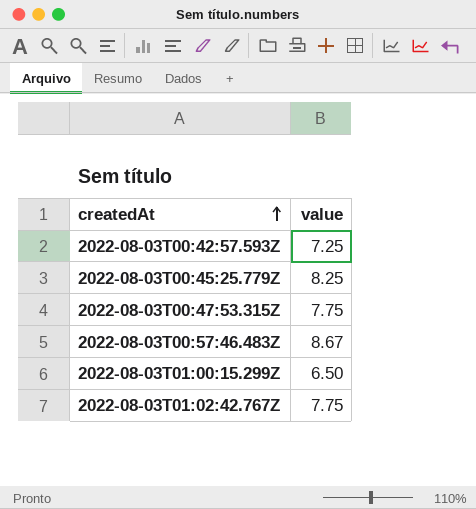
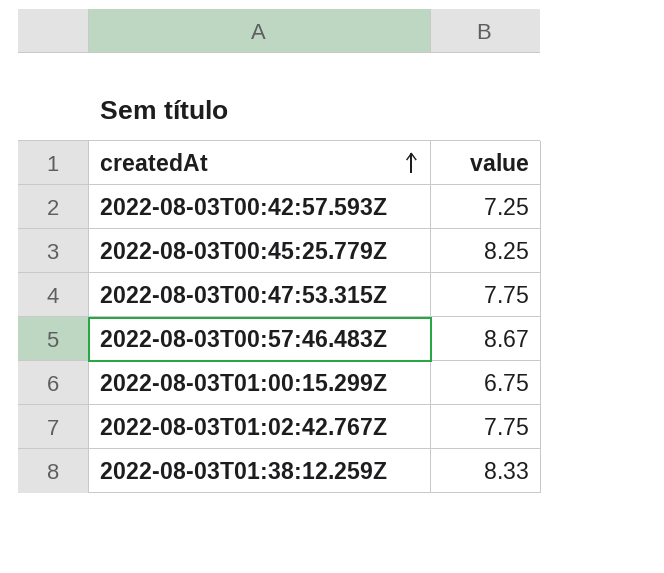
2022-08-03T01:00:15.299Z | value: 6.50 -> 6.75
row 2022-08-03T01:38:12.259Z: none -> 8.33

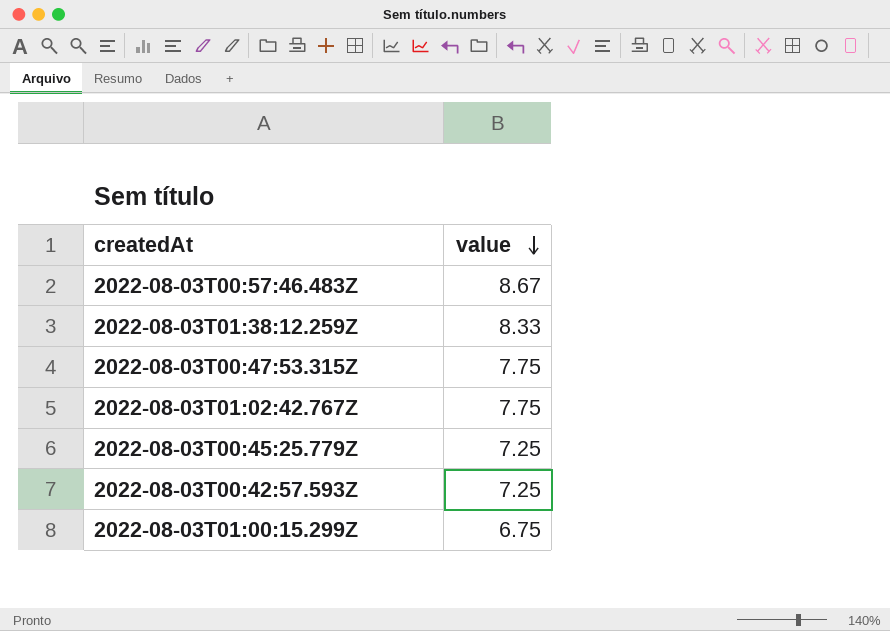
row order: createdAt ascending -> value descending
2022-08-03T00:45:25.779Z | value: 8.25 -> 7.25

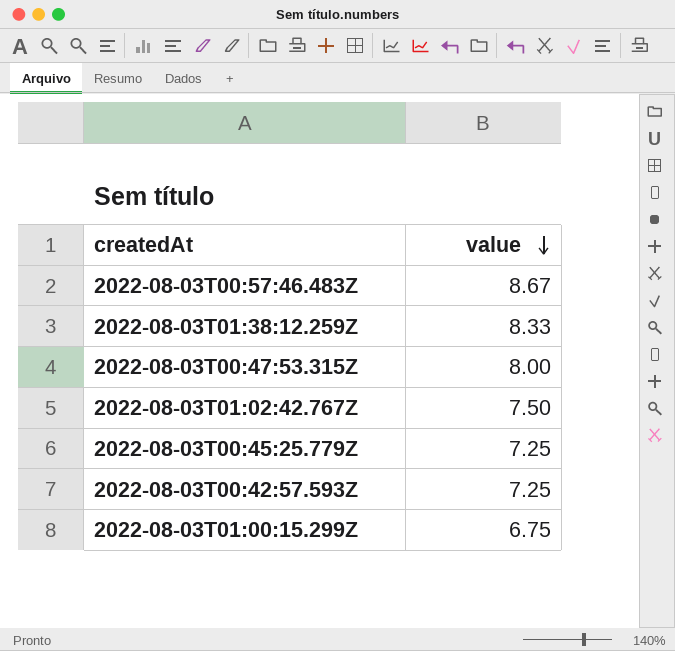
2022-08-03T00:47:53.315Z | value: 7.75 -> 8.00
2022-08-03T01:02:42.767Z | value: 7.75 -> 7.50

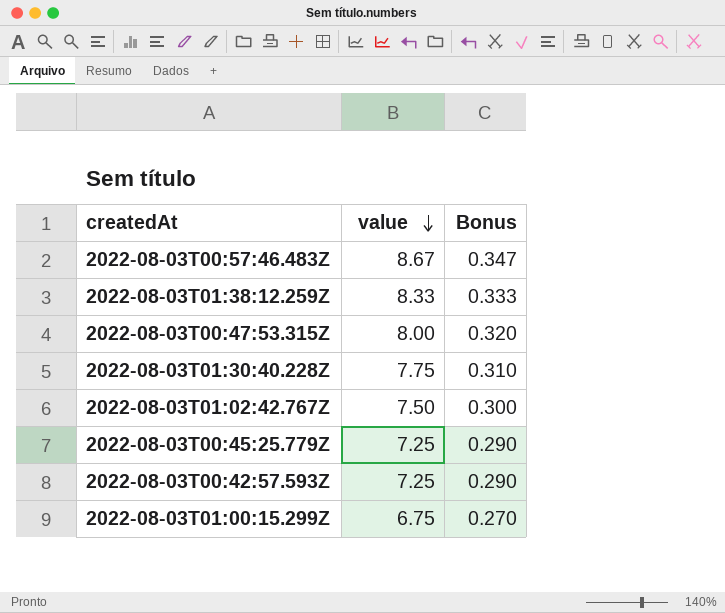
column Bonus | formula: none -> [value] * 0.04
row 2022-08-03T01:30:40.228Z: none -> 7.75 | 0.310

